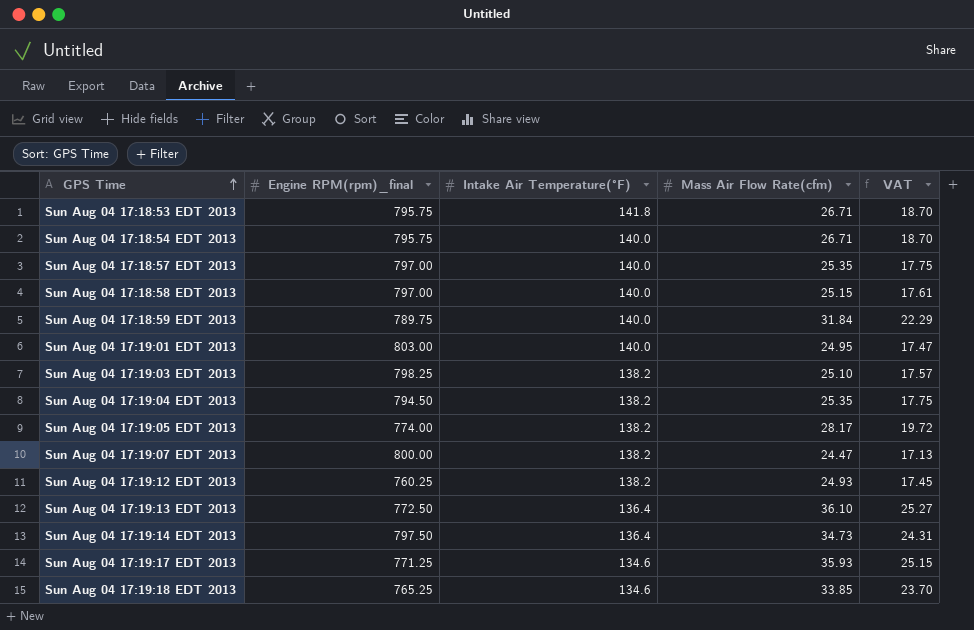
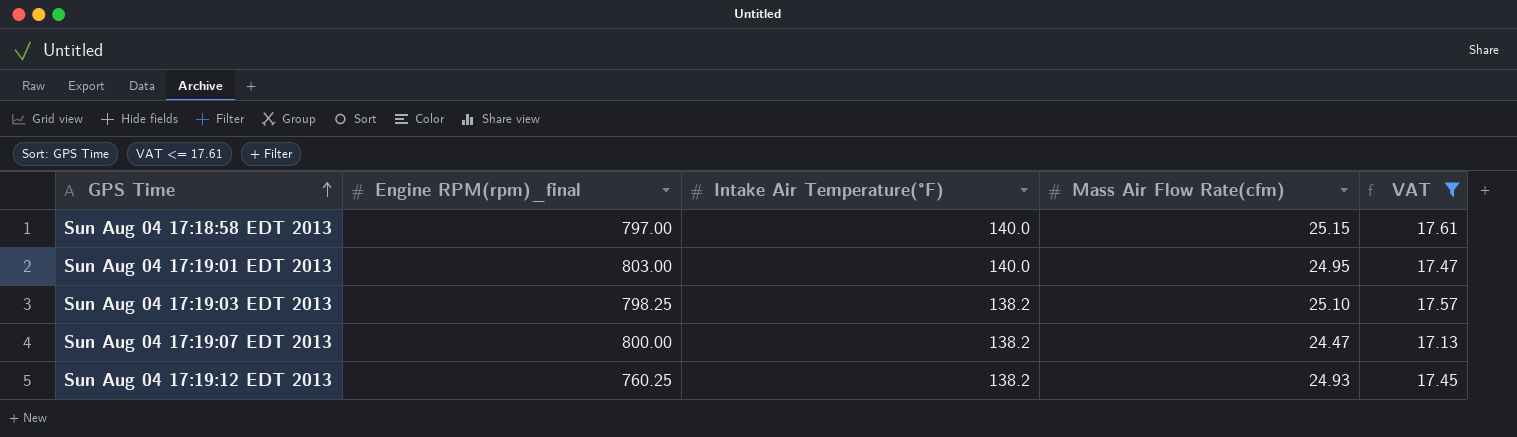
filter: none -> VAT <= 17.61

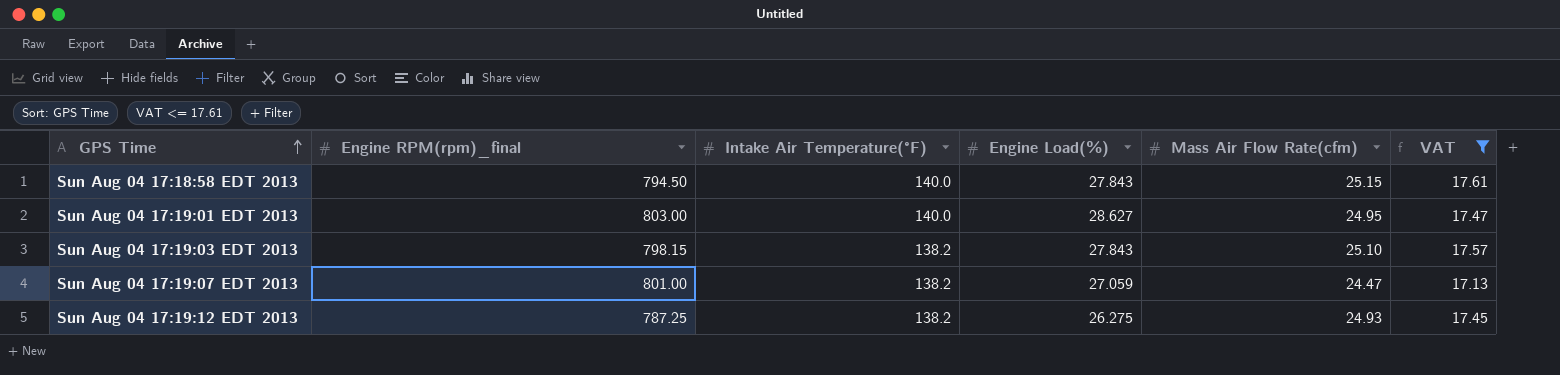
column Engine Load(%) | position: none -> 4
Sun Aug 04 17:18:58 EDT 2013 | Engine RPM(rpm)_final: 797.00 -> 794.50
Sun Aug 04 17:19:03 EDT 2013 | Engine RPM(rpm)_final: 798.25 -> 798.15
Sun Aug 04 17:19:07 EDT 2013 | Engine RPM(rpm)_final: 800.00 -> 801.00
Sun Aug 04 17:19:12 EDT 2013 | Engine RPM(rpm)_final: 760.25 -> 787.25

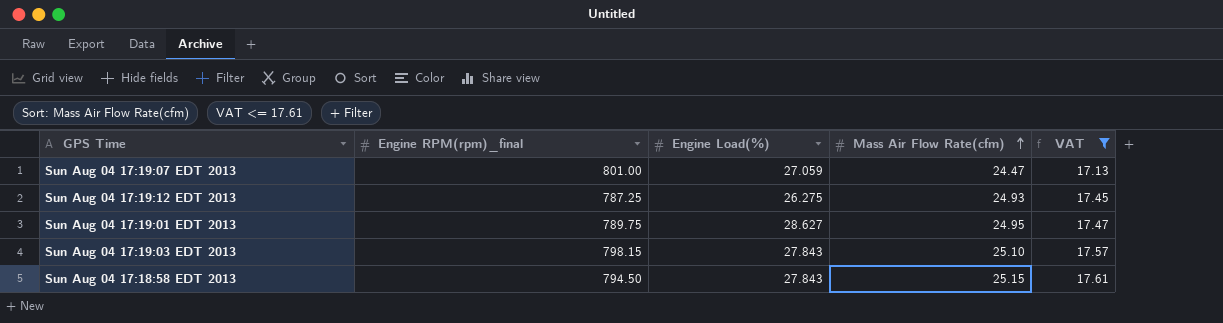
row order: GPS Time ascending -> Mass Air Flow Rate(cfm) ascending
column Intake Air Temperature(°F) | position: 3 -> none
Sun Aug 04 17:19:01 EDT 2013 | Engine RPM(rpm)_final: 803.00 -> 789.75

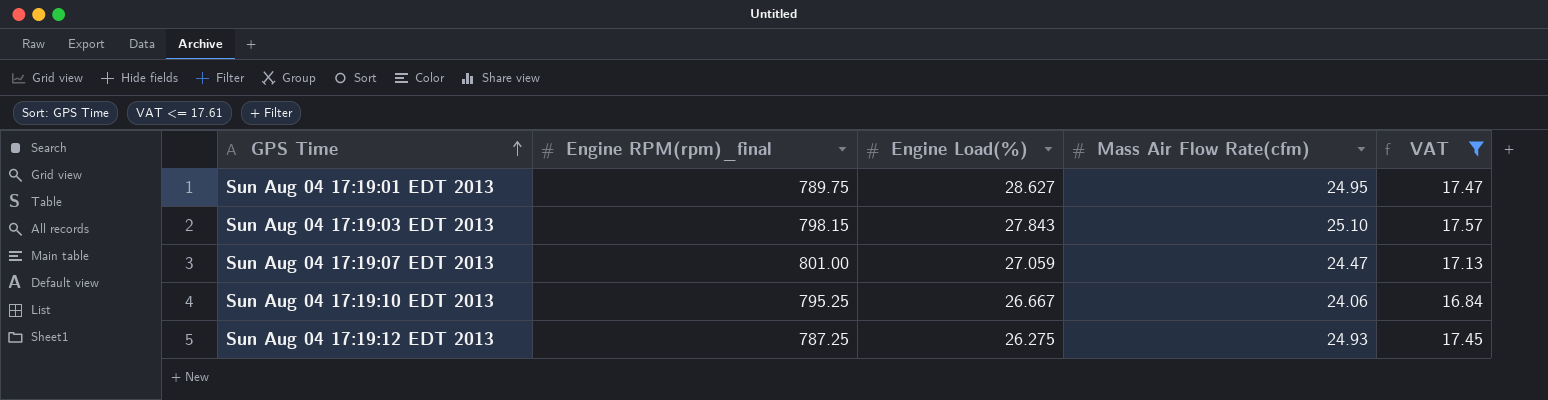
row order: Mass Air Flow Rate(cfm) ascending -> GPS Time ascending
row Sun Aug 04 17:18:58 EDT 2013: 794.50 | 27.843 | 25.15 | 17.61 -> none
row Sun Aug 04 17:19:10 EDT 2013: none -> 795.25 | 26.667 | 24.06 | 16.84

